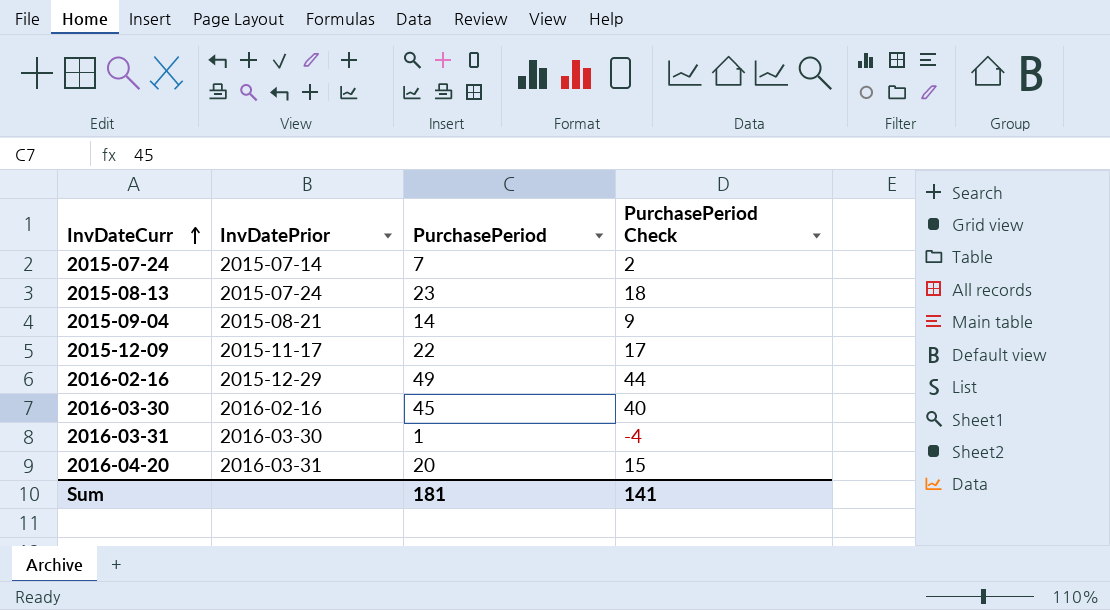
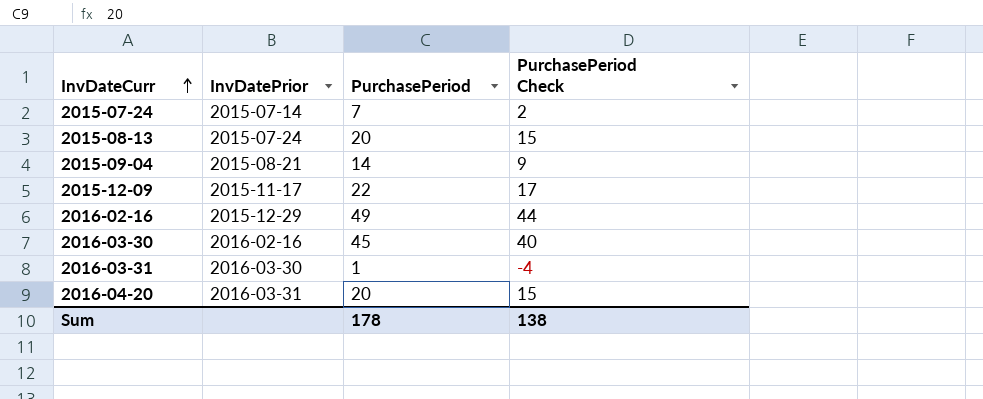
2015-08-13 | PurchasePeriod: 23 -> 20
2015-08-13 | PurchasePeriod Check: 18 -> 15
Sum | PurchasePeriod: 181 -> 178
Sum | PurchasePeriod Check: 141 -> 138

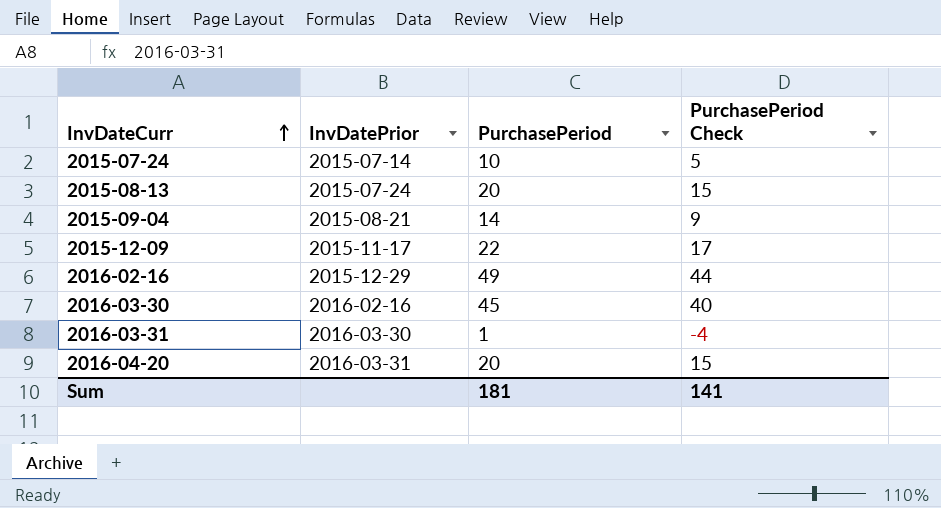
2015-07-24 | PurchasePeriod: 7 -> 10
2015-07-24 | PurchasePeriod Check: 2 -> 5
Sum | PurchasePeriod: 178 -> 181
Sum | PurchasePeriod Check: 138 -> 141

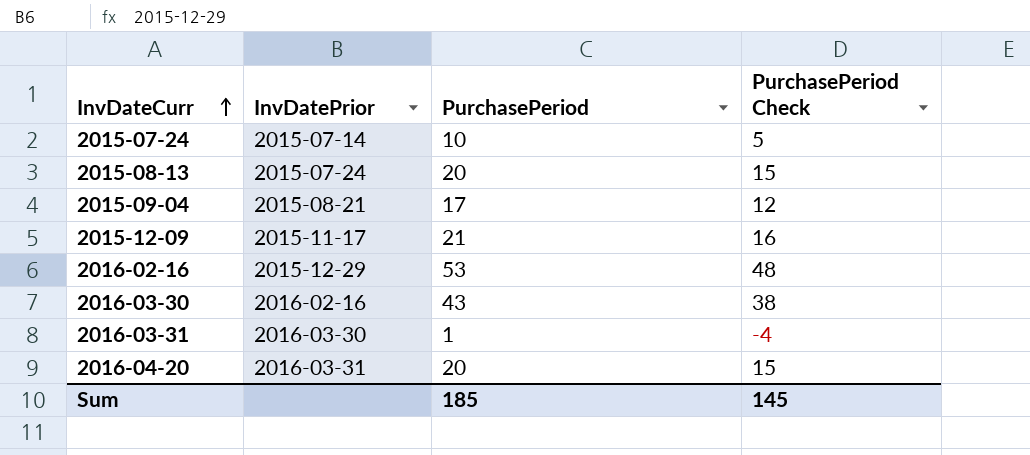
2015-09-04 | PurchasePeriod: 14 -> 17
2015-09-04 | PurchasePeriod Check: 9 -> 12
2015-12-09 | PurchasePeriod: 22 -> 21
2015-12-09 | PurchasePeriod Check: 17 -> 16
2016-02-16 | PurchasePeriod: 49 -> 53
2016-02-16 | PurchasePeriod Check: 44 -> 48
2016-03-30 | PurchasePeriod: 45 -> 43
2016-03-30 | PurchasePeriod Check: 40 -> 38
Sum | PurchasePeriod: 181 -> 185
Sum | PurchasePeriod Check: 141 -> 145

